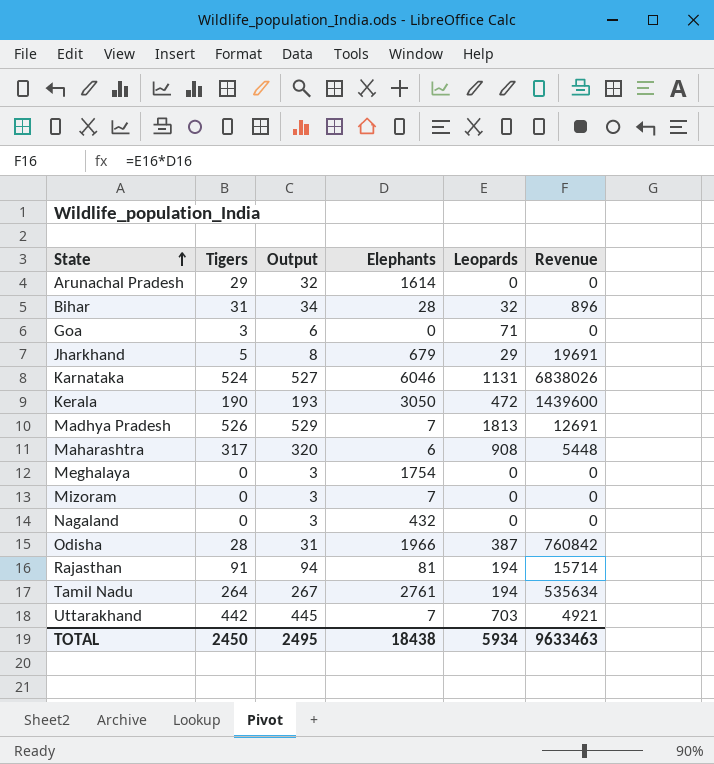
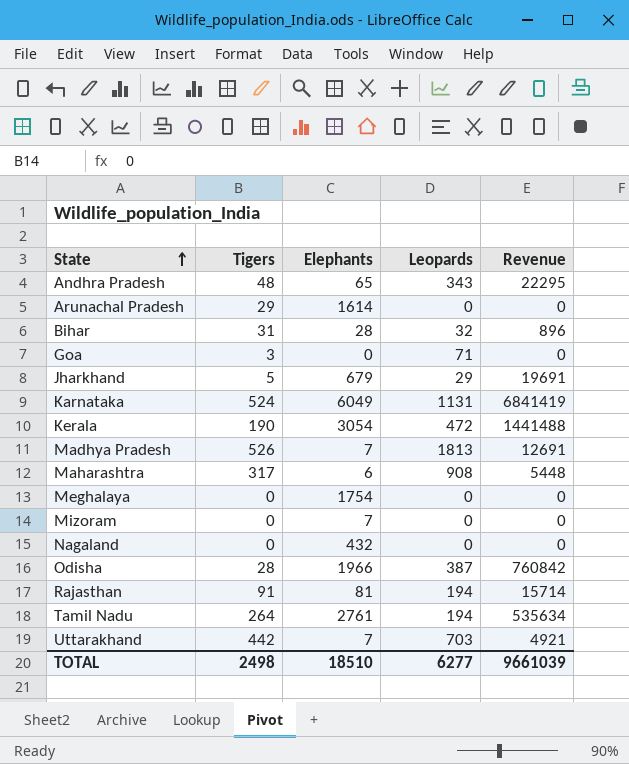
column Output | formula: [Tigers] + 3 -> none
row Andhra Pradesh: none -> 48 | 65 | 343 | 22295
Karnataka | Elephants: 6046 -> 6049
Karnataka | Revenue: 6838026 -> 6841419
Kerala | Elephants: 3050 -> 3054
Kerala | Revenue: 1439600 -> 1441488
TOTAL | Tigers: 2450 -> 2498
TOTAL | Elephants: 18438 -> 18510
TOTAL | Leopards: 5934 -> 6277
TOTAL | Revenue: 9633463 -> 9661039

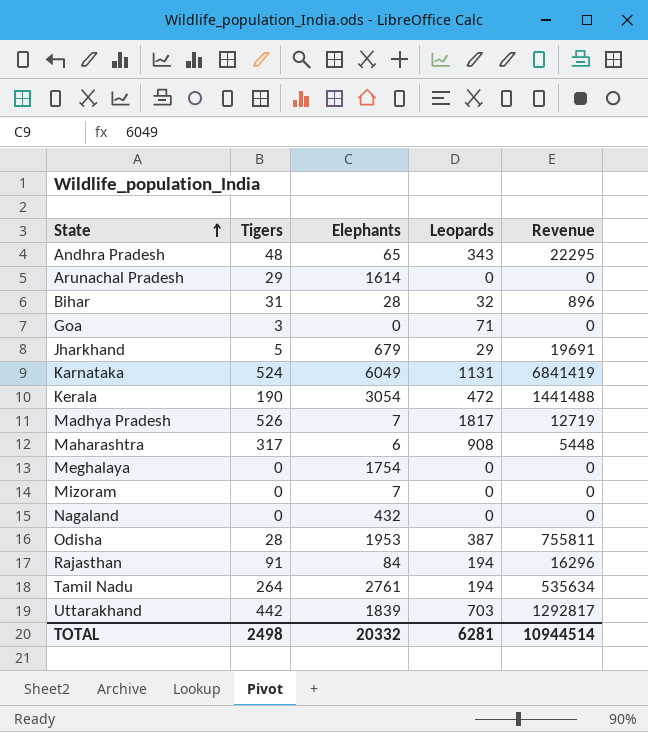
Madhya Pradesh | Leopards: 1813 -> 1817
Madhya Pradesh | Revenue: 12691 -> 12719
Odisha | Elephants: 1966 -> 1953
Odisha | Revenue: 760842 -> 755811
Rajasthan | Elephants: 81 -> 84
Rajasthan | Revenue: 15714 -> 16296
Uttarakhand | Elephants: 7 -> 1839
Uttarakhand | Revenue: 4921 -> 1292817
TOTAL | Elephants: 18510 -> 20332
TOTAL | Leopards: 6277 -> 6281
TOTAL | Revenue: 9661039 -> 10944514

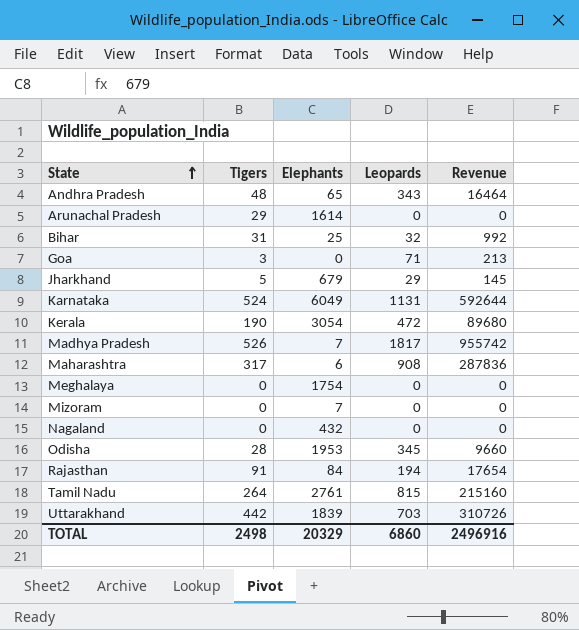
column Revenue | formula: [Elephants] * [Leopards] -> [Tigers] * [Leopards]
Bihar | Elephants: 28 -> 25
Odisha | Leopards: 387 -> 345
Tamil Nadu | Leopards: 194 -> 815
TOTAL | Elephants: 20332 -> 20329
TOTAL | Leopards: 6281 -> 6860
TOTAL | Revenue: 10944514 -> 2496916

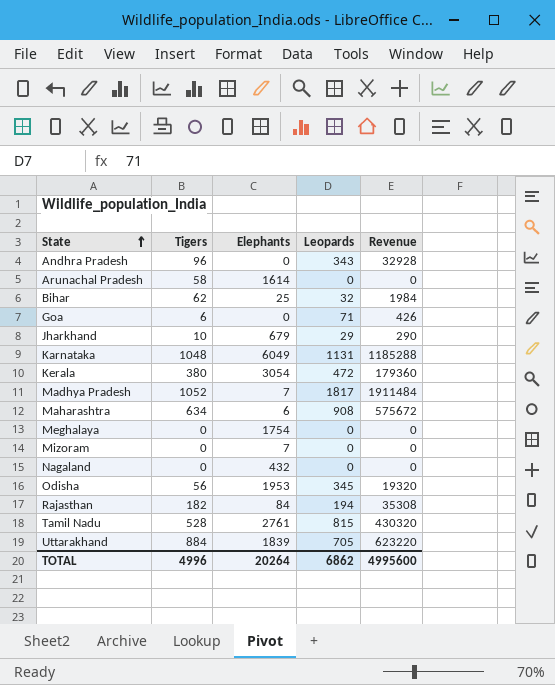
Andhra Pradesh | Tigers: 48 -> 96
Andhra Pradesh | Elephants: 65 -> 0
Andhra Pradesh | Revenue: 16464 -> 32928
Arunachal Pradesh | Tigers: 29 -> 58
Bihar | Tigers: 31 -> 62
Bihar | Revenue: 992 -> 1984
Goa | Tigers: 3 -> 6
Goa | Revenue: 213 -> 426
Jharkhand | Tigers: 5 -> 10
Jharkhand | Revenue: 145 -> 290
Karnataka | Tigers: 524 -> 1048
Karnataka | Revenue: 592644 -> 1185288
Kerala | Tigers: 190 -> 380
Kerala | Revenue: 89680 -> 179360
Madhya Pradesh | Tigers: 526 -> 1052
Madhya Pradesh | Revenue: 955742 -> 1911484
Maharashtra | Tigers: 317 -> 634
Maharashtra | Revenue: 287836 -> 575672
Odisha | Tigers: 28 -> 56
Odisha | Revenue: 9660 -> 19320
Rajasthan | Tigers: 91 -> 182
Rajasthan | Revenue: 17654 -> 35308
Tamil Nadu | Tigers: 264 -> 528
Tamil Nadu | Revenue: 215160 -> 430320
Uttarakhand | Tigers: 442 -> 884
Uttarakhand | Leopards: 703 -> 705
Uttarakhand | Revenue: 310726 -> 623220
TOTAL | Tigers: 2498 -> 4996
TOTAL | Elephants: 20329 -> 20264
TOTAL | Leopards: 6860 -> 6862
TOTAL | Revenue: 2496916 -> 4995600

